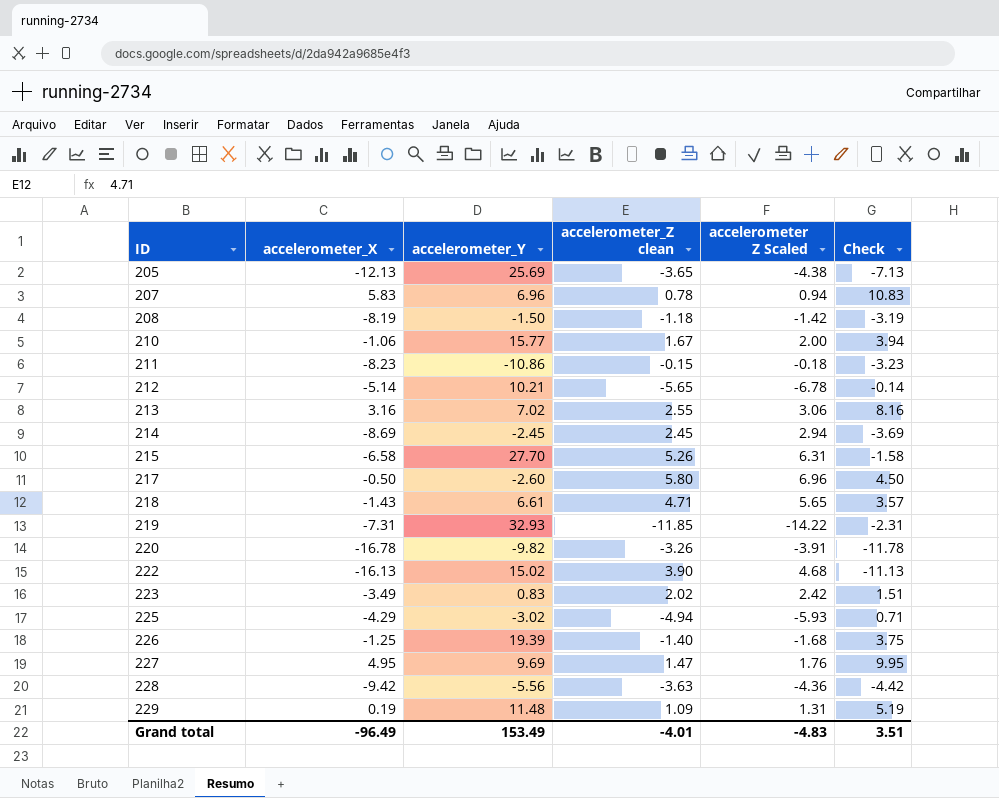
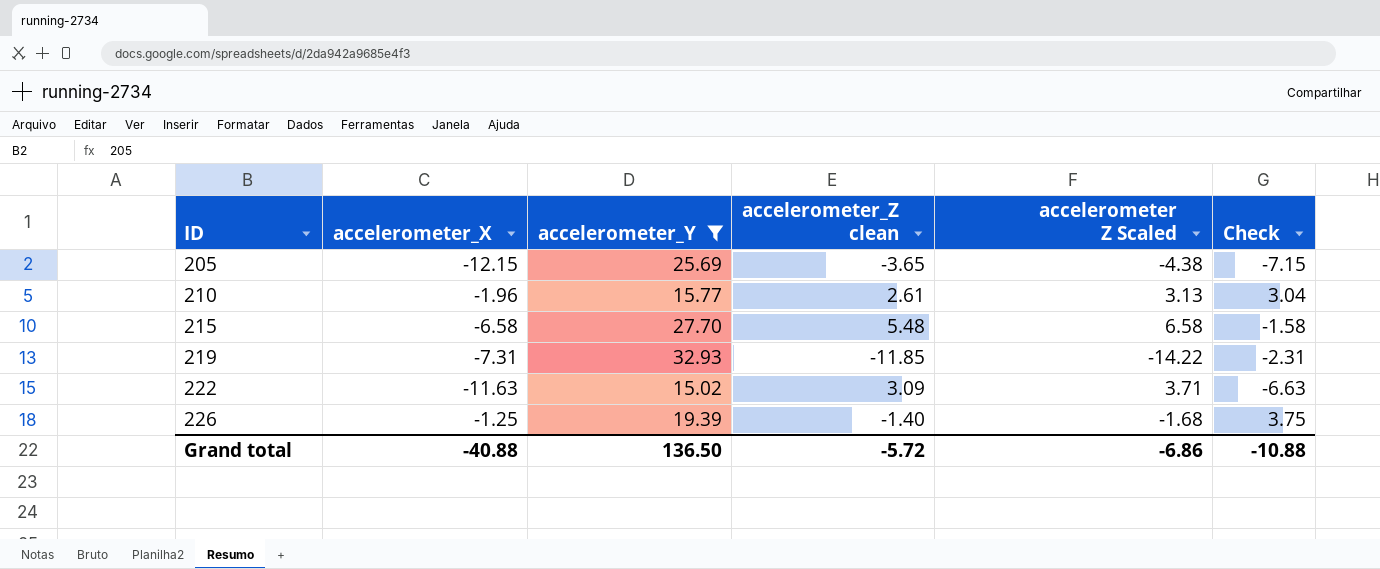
filter: none -> accelerometer_Y >= 15.02
205 | accelerometer_X: -12.13 -> -12.15
205 | Check: -7.13 -> -7.15
210 | accelerometer_X: -1.06 -> -1.96
210 | accelerometer_Z clean: 1.67 -> 2.61
210 | accelerometer Z Scaled: 2.00 -> 3.13
210 | Check: 3.94 -> 3.04
215 | accelerometer_Z clean: 5.26 -> 5.48
215 | accelerometer Z Scaled: 6.31 -> 6.58
222 | accelerometer_X: -16.13 -> -11.63
222 | accelerometer_Z clean: 3.90 -> 3.09
222 | accelerometer Z Scaled: 4.68 -> 3.71
222 | Check: -11.13 -> -6.63
Grand total | accelerometer_X: -96.49 -> -40.88
Grand total | accelerometer_Y: 153.49 -> 136.50
Grand total | accelerometer_Z clean: -4.01 -> -5.72
Grand total | accelerometer Z Scaled: -4.83 -> -6.86
Grand total | Check: 3.51 -> -10.88

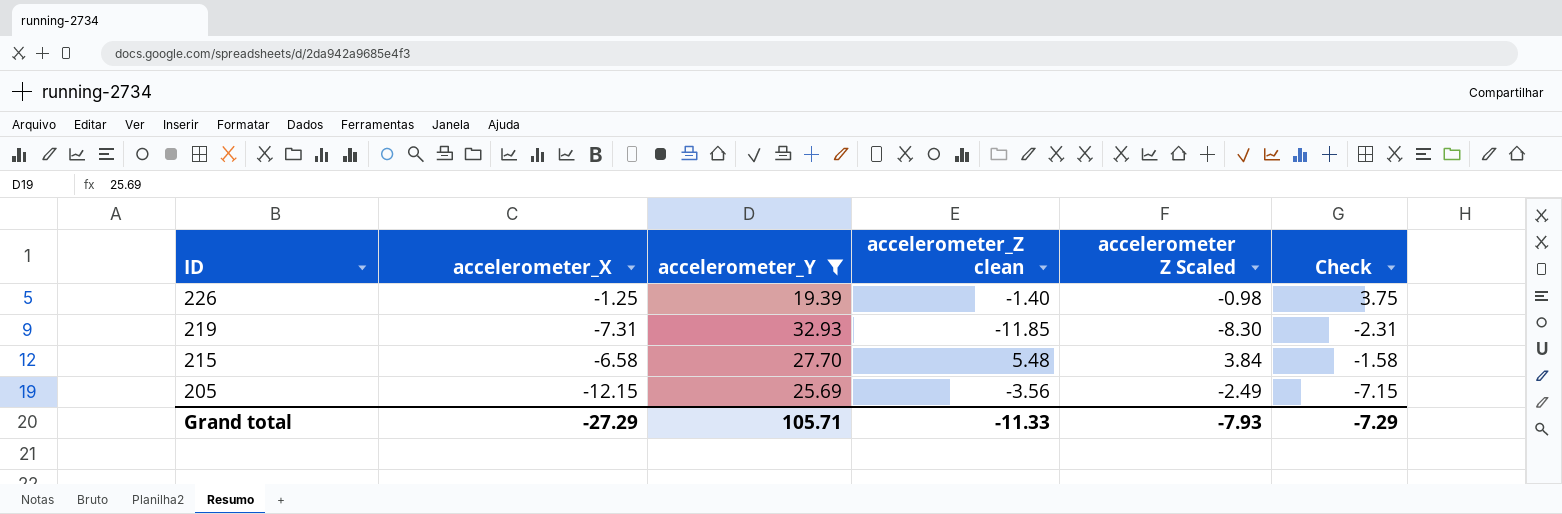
row order: ID ascending -> ID descending
column accelerometer Z Scaled | formula: [accelerometer_Z clean] * 1.2 -> [accelerometer_Z clean] * 0.7
row 210: -1.96 | 15.77 | 2.61 | 3.13 | 3.04 -> none
row 222: -11.63 | 15.02 | 3.09 | 3.71 | -6.63 -> none
205 | accelerometer_Z clean: -3.65 -> -3.56
Grand total | accelerometer_X: -40.88 -> -27.29
Grand total | accelerometer_Y: 136.50 -> 105.71
Grand total | accelerometer_Z clean: -5.72 -> -11.33
Grand total | accelerometer Z Scaled: -6.86 -> -7.93
Grand total | Check: -10.88 -> -7.29

